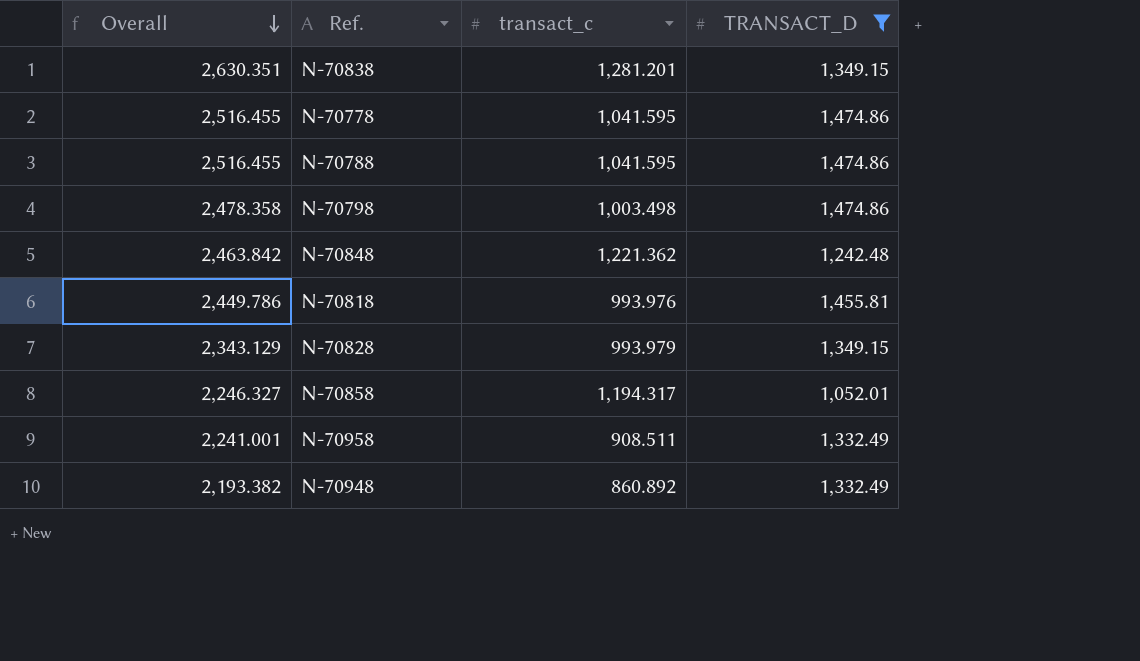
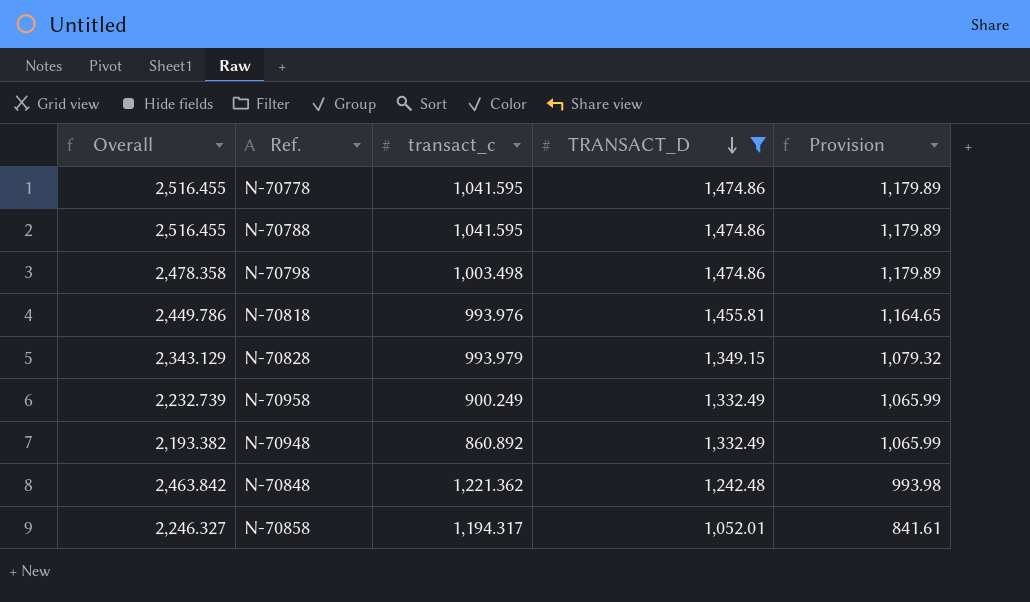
row order: Overall descending -> TRANSACT_D descending
column Provision | formula: none -> [TRANSACT_D] * 0.8
row N-70838: 2,630.351 | 1,281.201 | 1,349.15 -> none
N-70958 | Overall: 2,241.001 -> 2,232.739
N-70958 | transact_c: 908.511 -> 900.249

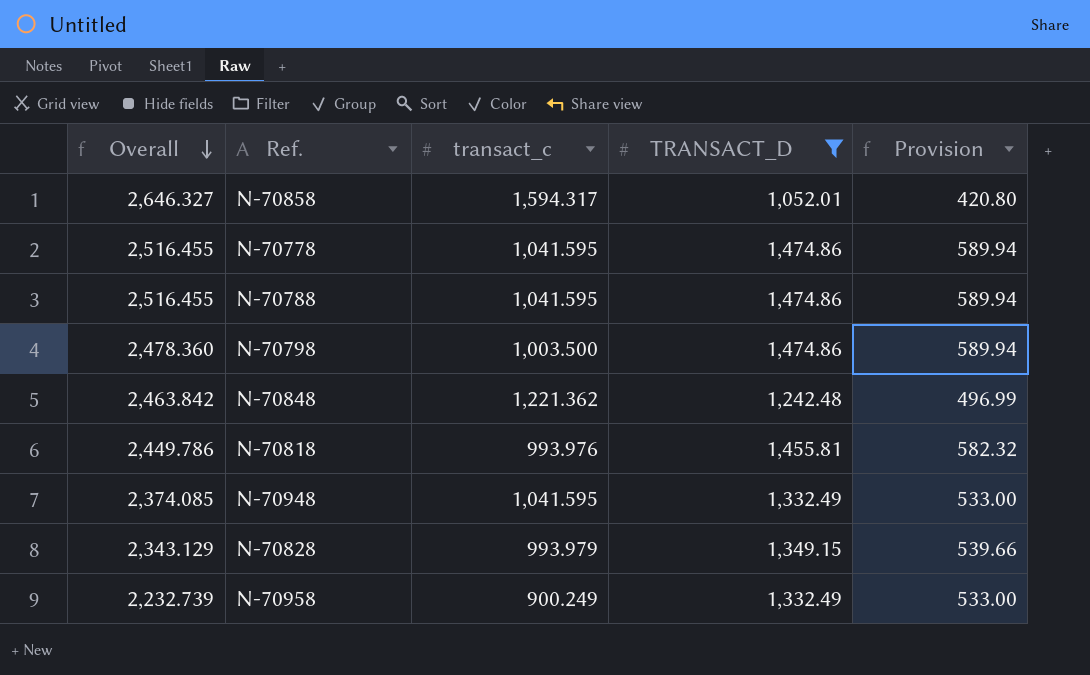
row order: TRANSACT_D descending -> Overall descending
column Provision | formula: [TRANSACT_D] * 0.8 -> [TRANSACT_D] * 0.4
N-70858 | Overall: 2,246.327 -> 2,646.327
N-70858 | transact_c: 1,194.317 -> 1,594.317
N-70798 | Overall: 2,478.358 -> 2,478.360
N-70798 | transact_c: 1,003.498 -> 1,003.500
N-70948 | Overall: 2,193.382 -> 2,374.085
N-70948 | transact_c: 860.892 -> 1,041.595

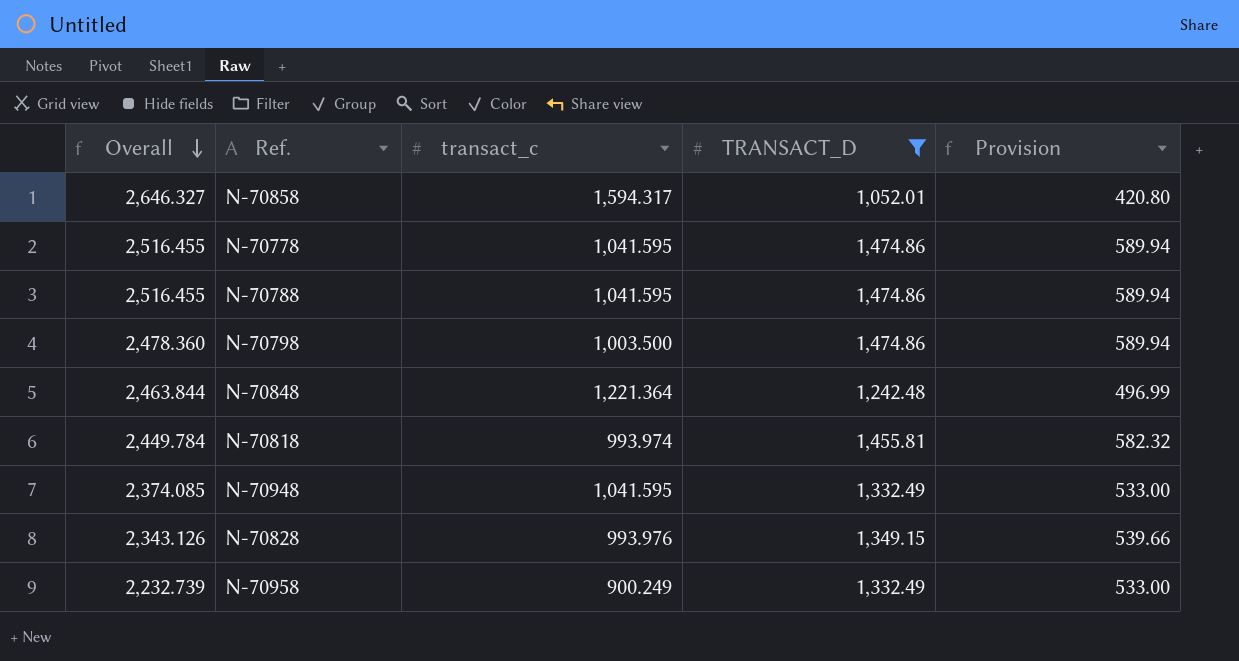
N-70848 | Overall: 2,463.842 -> 2,463.844
N-70848 | transact_c: 1,221.362 -> 1,221.364
N-70818 | Overall: 2,449.786 -> 2,449.784
N-70818 | transact_c: 993.976 -> 993.974
N-70828 | Overall: 2,343.129 -> 2,343.126
N-70828 | transact_c: 993.979 -> 993.976

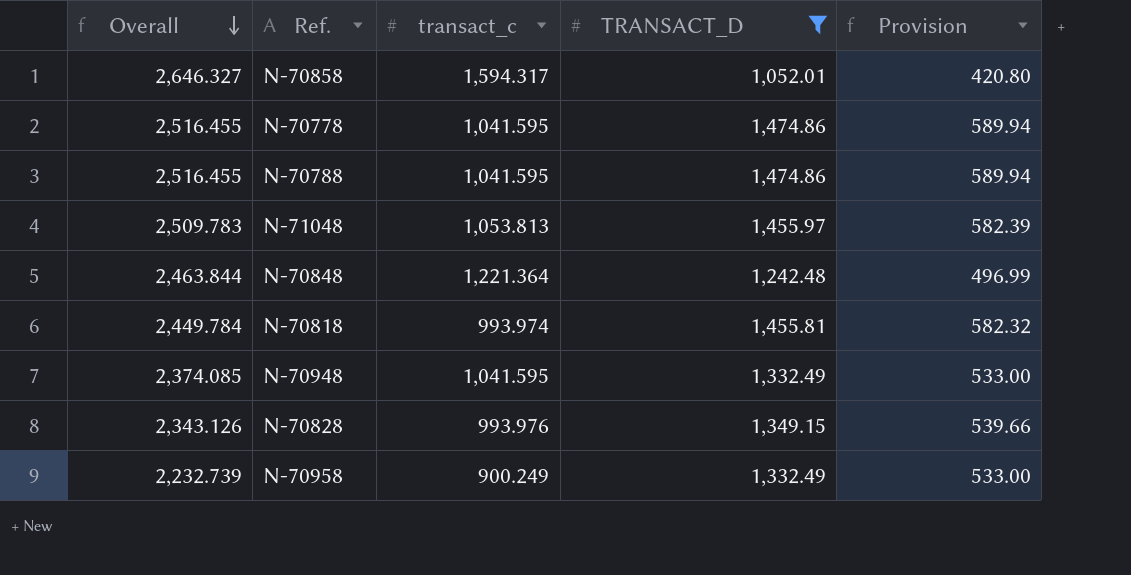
row N-70798: 2,478.360 | 1,003.500 | 1,474.86 | 589.94 -> none
row N-71048: none -> 2,509.783 | 1,053.813 | 1,455.97 | 582.39

